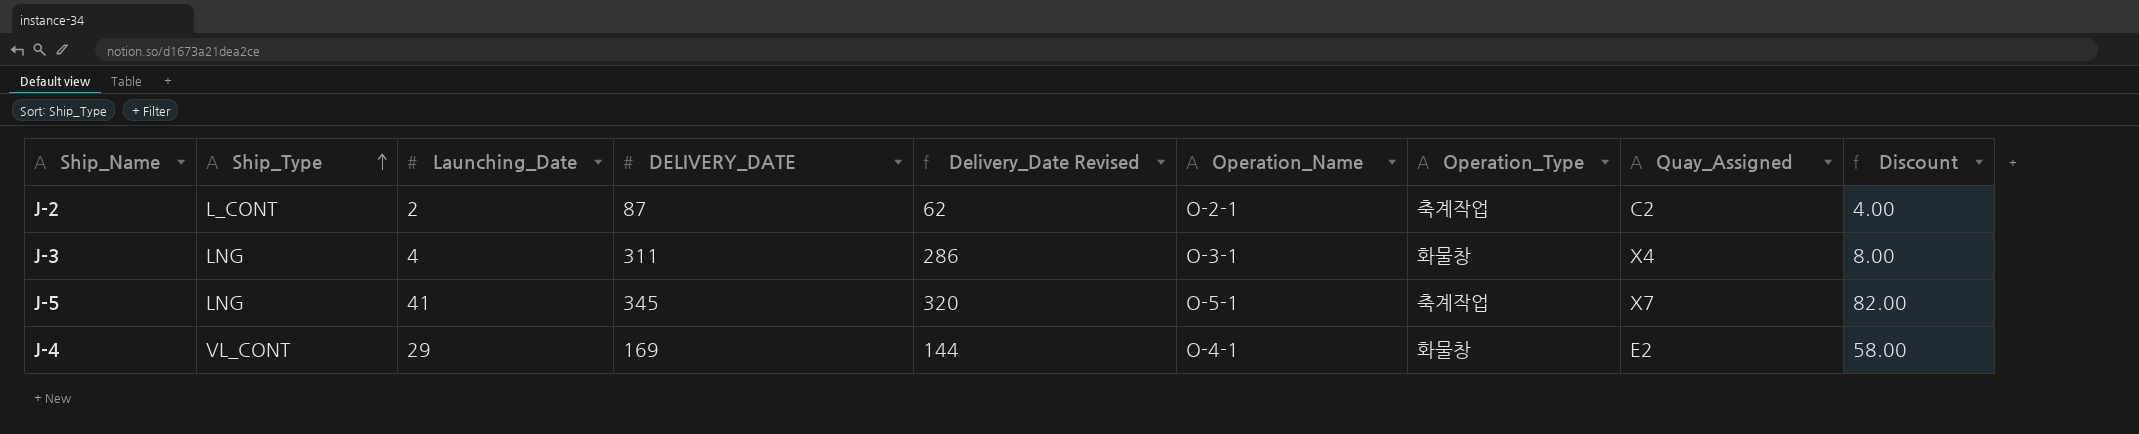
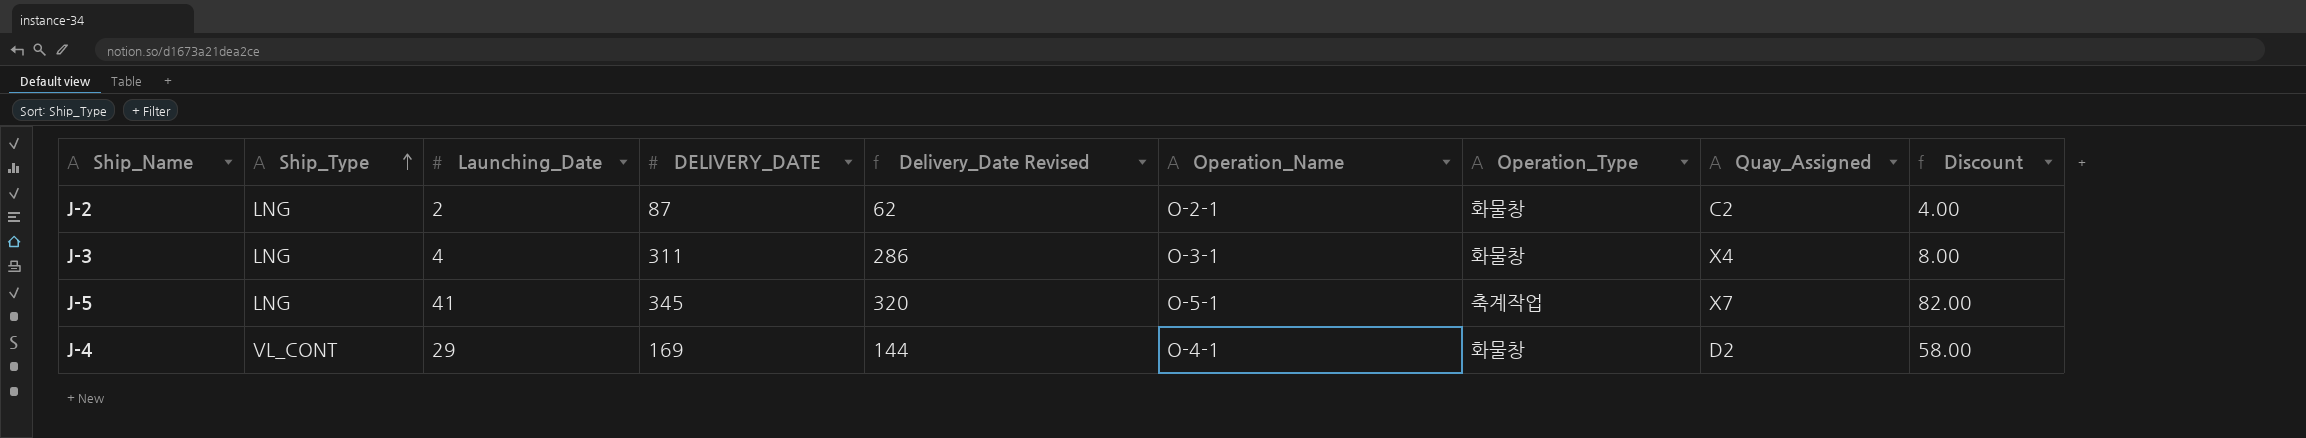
J-2 | Ship_Type: L_CONT -> LNG
J-2 | Operation_Type: 축계작업 -> 화물창
J-4 | Quay_Assigned: E2 -> D2

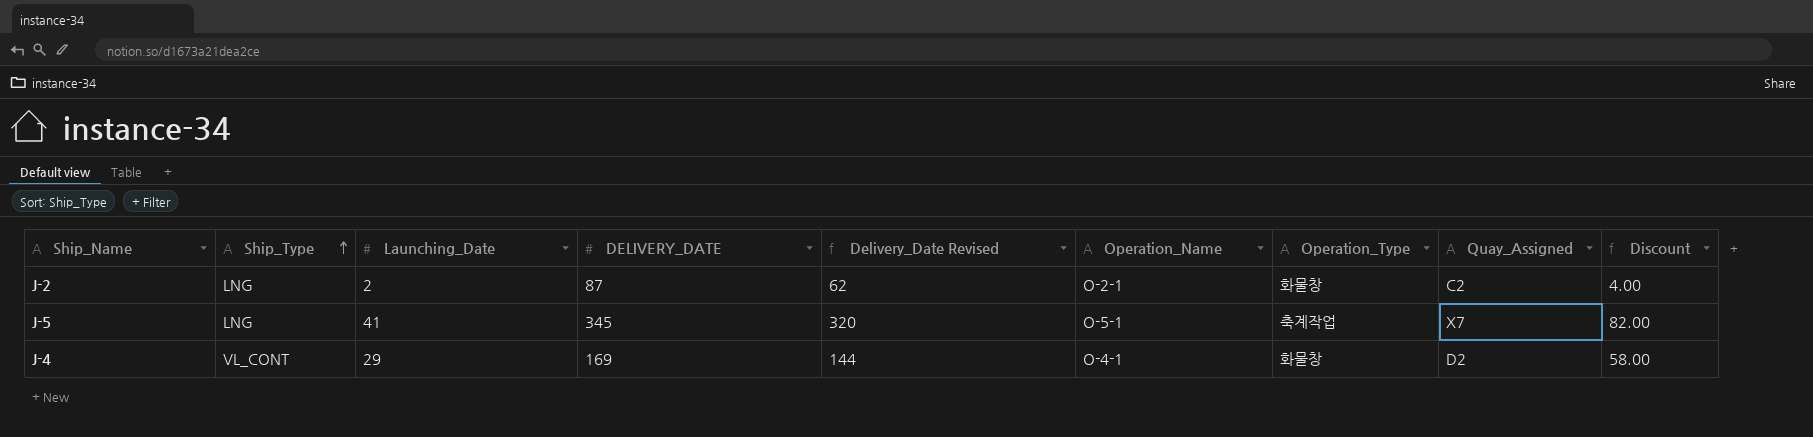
row J-3: LNG | 4 | 311 | 286 | O-3-1 | 화물창 | X4 | 8.00 -> none

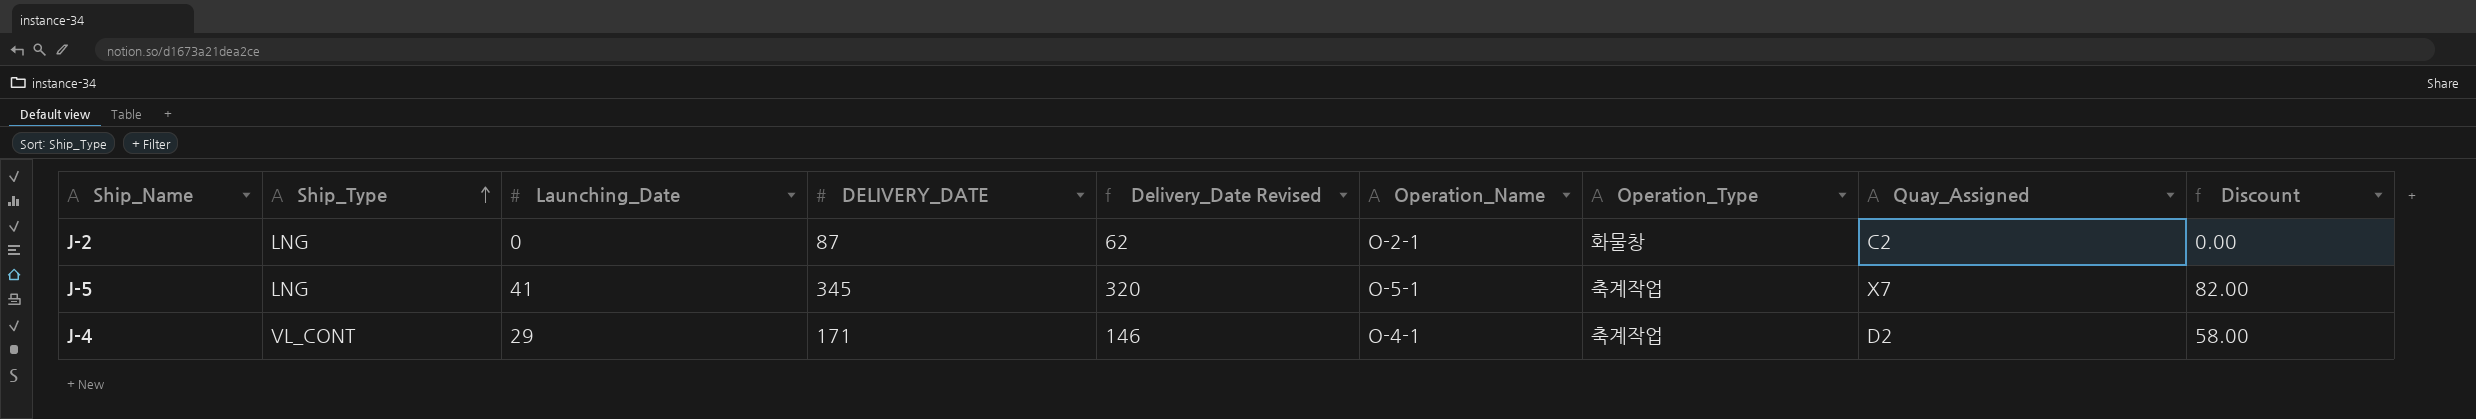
J-2 | Launching_Date: 2 -> 0
J-2 | Discount: 4.00 -> 0.00
J-4 | DELIVERY_DATE: 169 -> 171
J-4 | Delivery_Date Revised: 144 -> 146
J-4 | Operation_Type: 화물창 -> 축계작업

